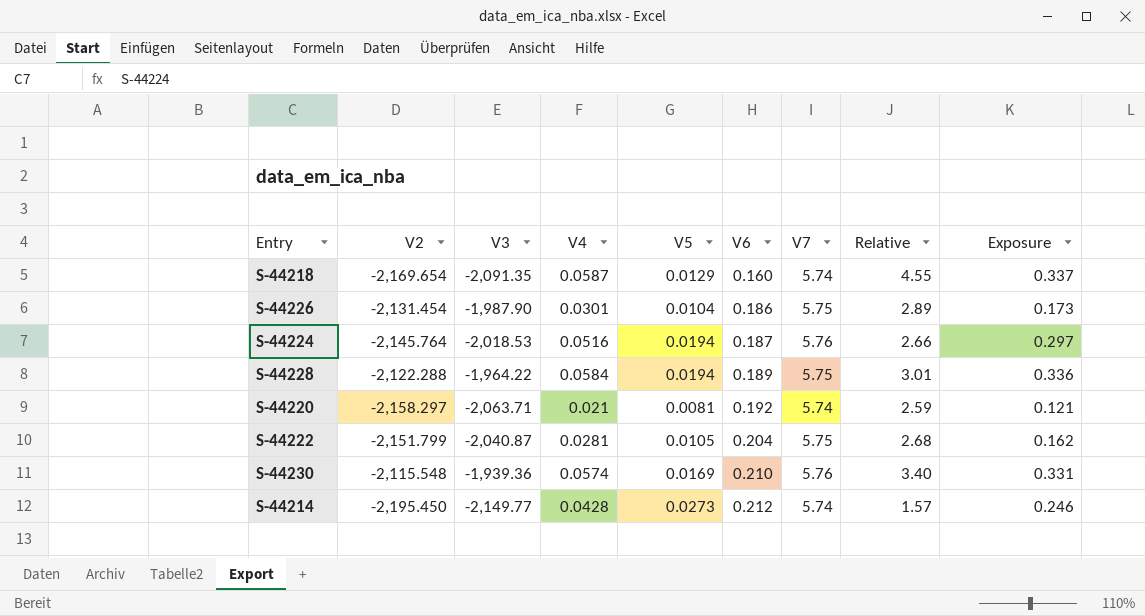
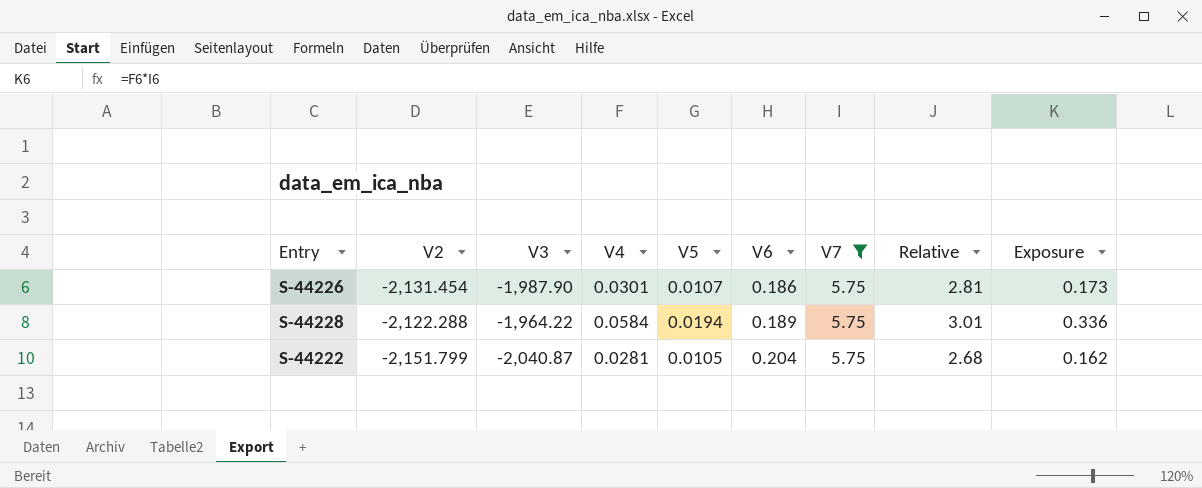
filter: none -> V7 = 5.75
S-44226 | V5: 0.0104 -> 0.0107
S-44226 | Relative: 2.89 -> 2.81

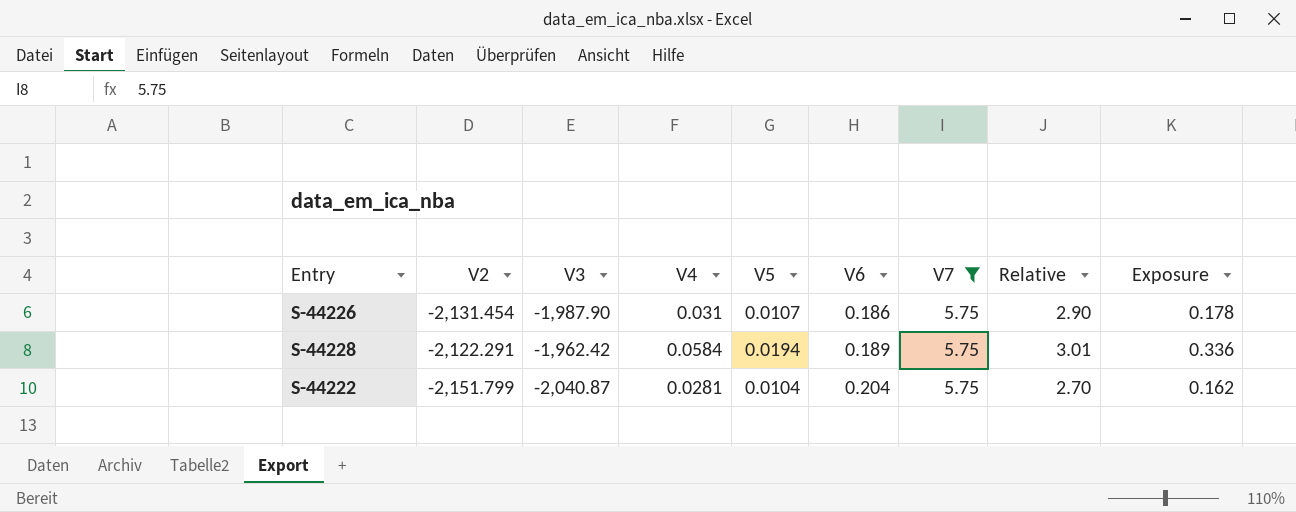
S-44226 | V4: 0.0301 -> 0.031
S-44226 | Relative: 2.81 -> 2.90
S-44226 | Exposure: 0.173 -> 0.178
S-44228 | V2: -2,122.288 -> -2,122.291
S-44228 | V3: -1,964.22 -> -1,962.42
S-44222 | V5: 0.0105 -> 0.0104
S-44222 | Relative: 2.68 -> 2.70

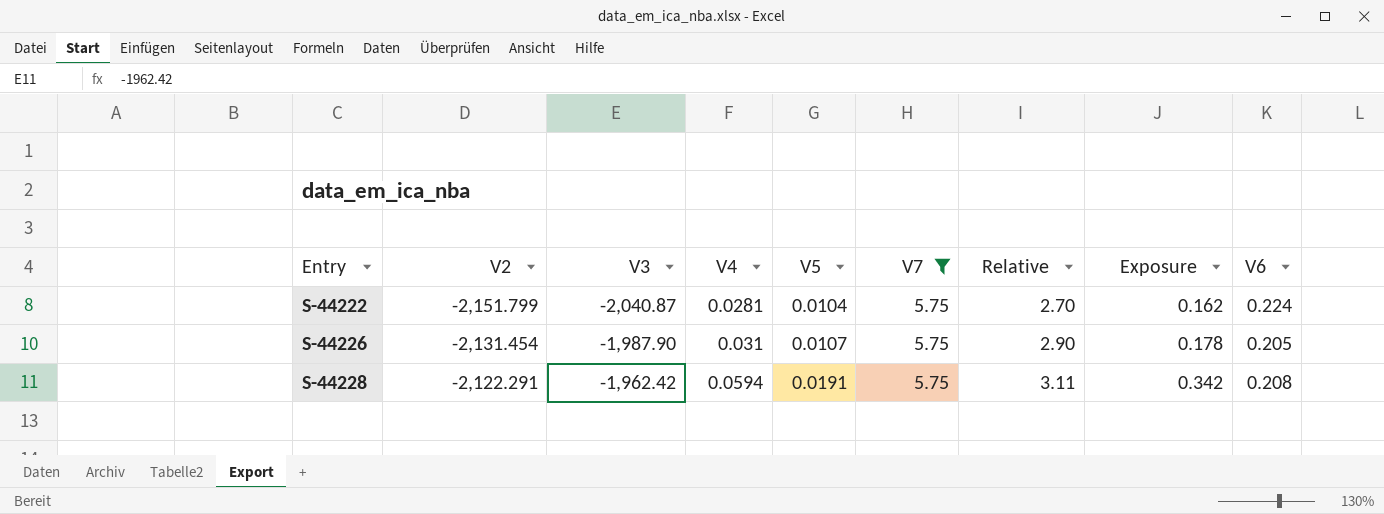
row order: V6 ascending -> Entry ascending
column V6 | position: 6 -> 9
S-44222 | V6: 0.204 -> 0.224
S-44226 | V6: 0.186 -> 0.205
S-44228 | V4: 0.0584 -> 0.0594
S-44228 | V5: 0.0194 -> 0.0191
S-44228 | Relative: 3.01 -> 3.11
S-44228 | Exposure: 0.336 -> 0.342
S-44228 | V6: 0.189 -> 0.208

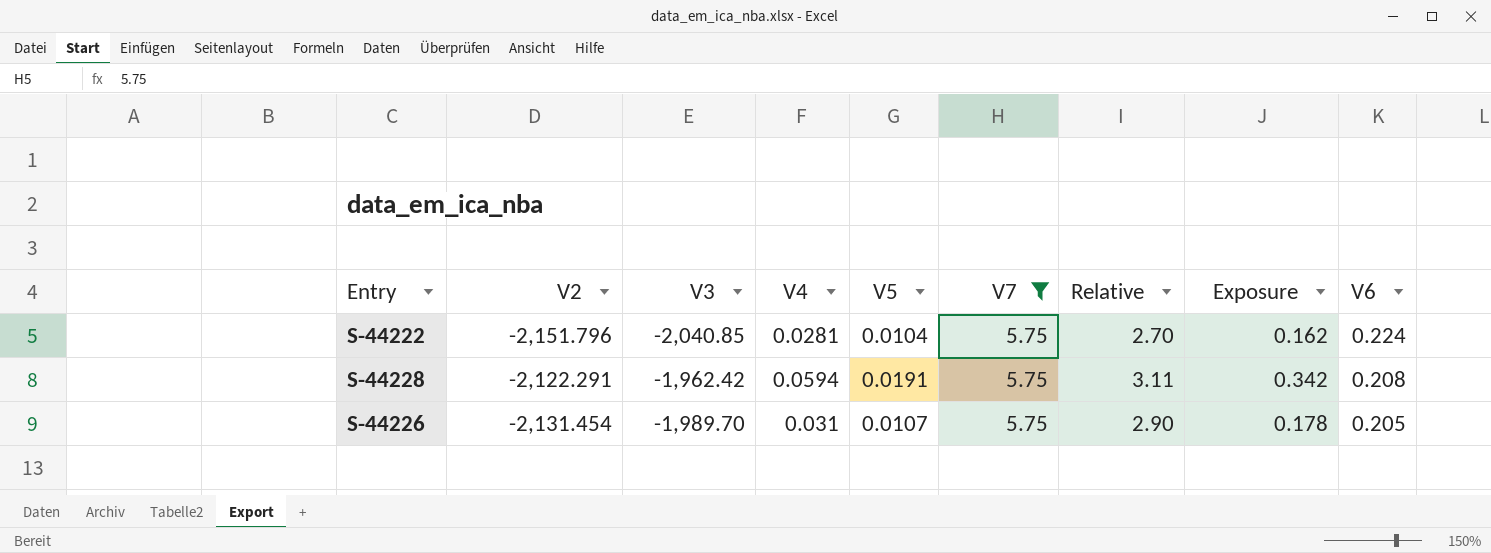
row order: Entry ascending -> V6 descending
S-44222 | V2: -2,151.799 -> -2,151.796
S-44222 | V3: -2,040.87 -> -2,040.85
S-44226 | V3: -1,987.90 -> -1,989.70

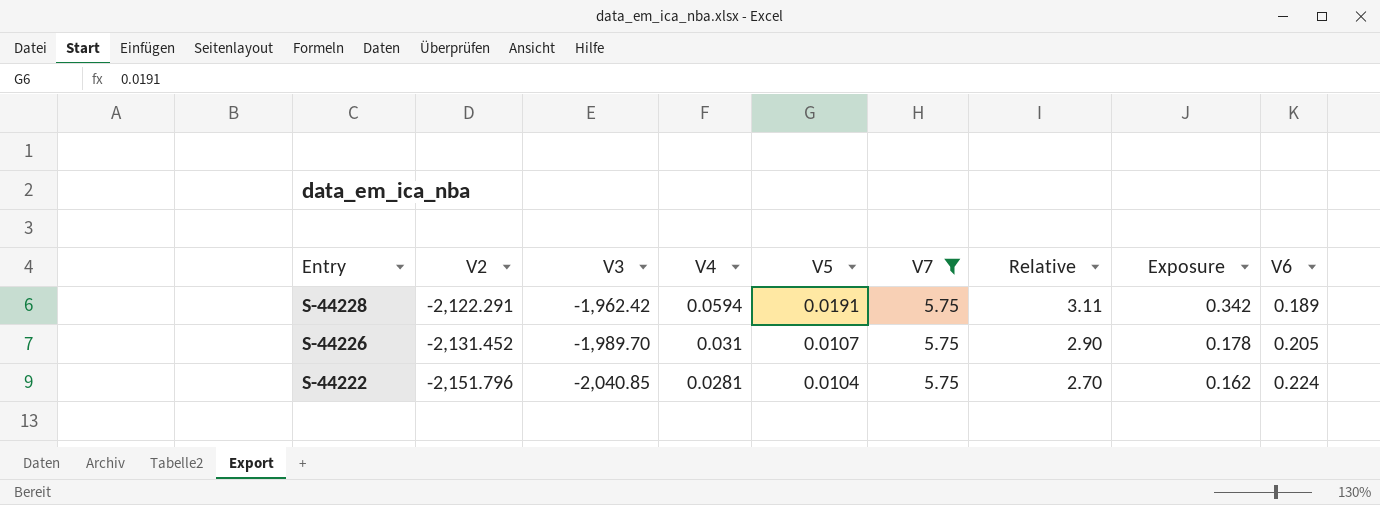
row order: V6 descending -> Entry descending
S-44228 | V6: 0.208 -> 0.189
S-44226 | V2: -2,131.454 -> -2,131.452

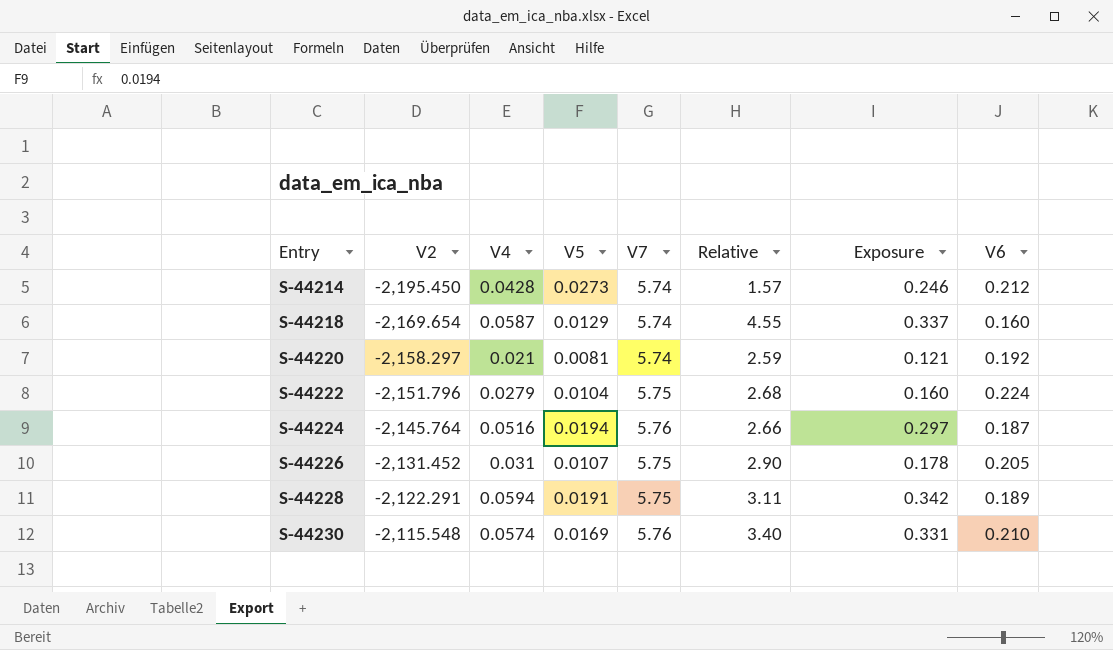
filter: V7 = 5.75 -> none
row order: Entry descending -> Entry ascending
column V3 | position: 3 -> none
S-44222 | V4: 0.0281 -> 0.0279
S-44222 | Relative: 2.70 -> 2.68
S-44222 | Exposure: 0.162 -> 0.160

